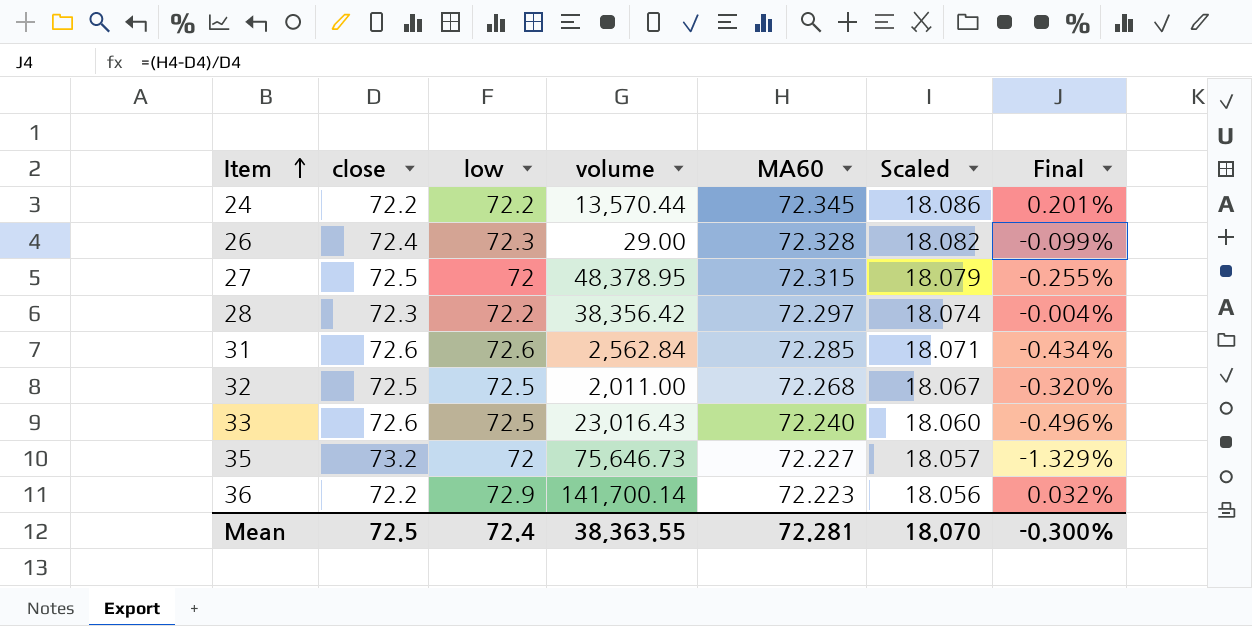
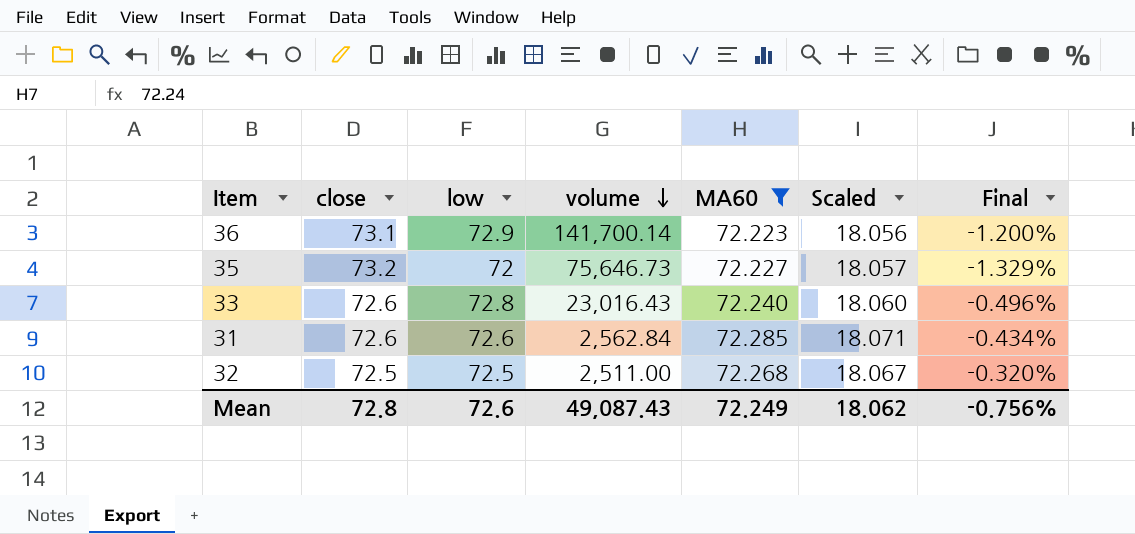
filter: none -> MA60 <= 72.285
row order: Item ascending -> volume descending
36 | close: 72.2 -> 73.1
36 | Final: 0.032% -> -1.200%
33 | low: 72.5 -> 72.8
32 | volume: 2,011.00 -> 2,511.00
Mean | close: 72.5 -> 72.8
Mean | low: 72.4 -> 72.6
Mean | volume: 38,363.55 -> 49,087.43
Mean | MA60: 72.281 -> 72.249
Mean | Scaled: 18.070 -> 18.062
Mean | Final: -0.300% -> -0.756%

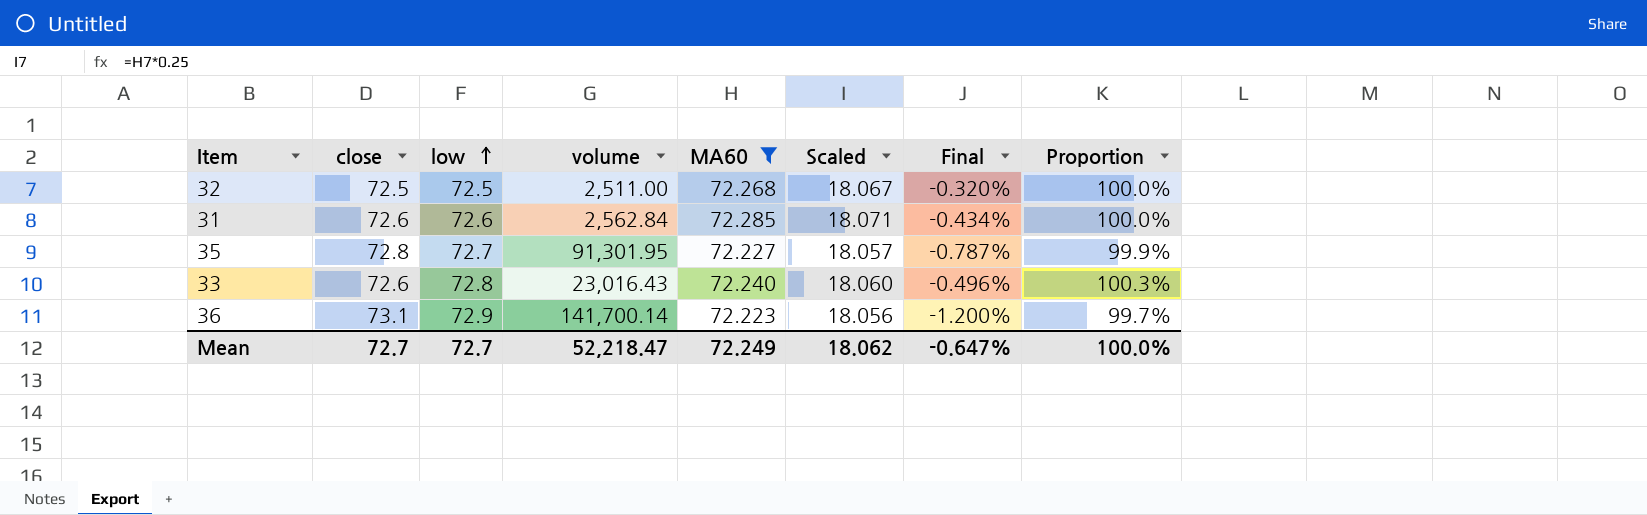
row order: volume descending -> low ascending
column Proportion | formula: none -> [low] / [close]
35 | close: 73.2 -> 72.8
35 | low: 72 -> 72.7
35 | volume: 75,646.73 -> 91,301.95
35 | Final: -1.329% -> -0.787%
Mean | close: 72.8 -> 72.7
Mean | low: 72.6 -> 72.7
Mean | volume: 49,087.43 -> 52,218.47
Mean | Final: -0.756% -> -0.647%

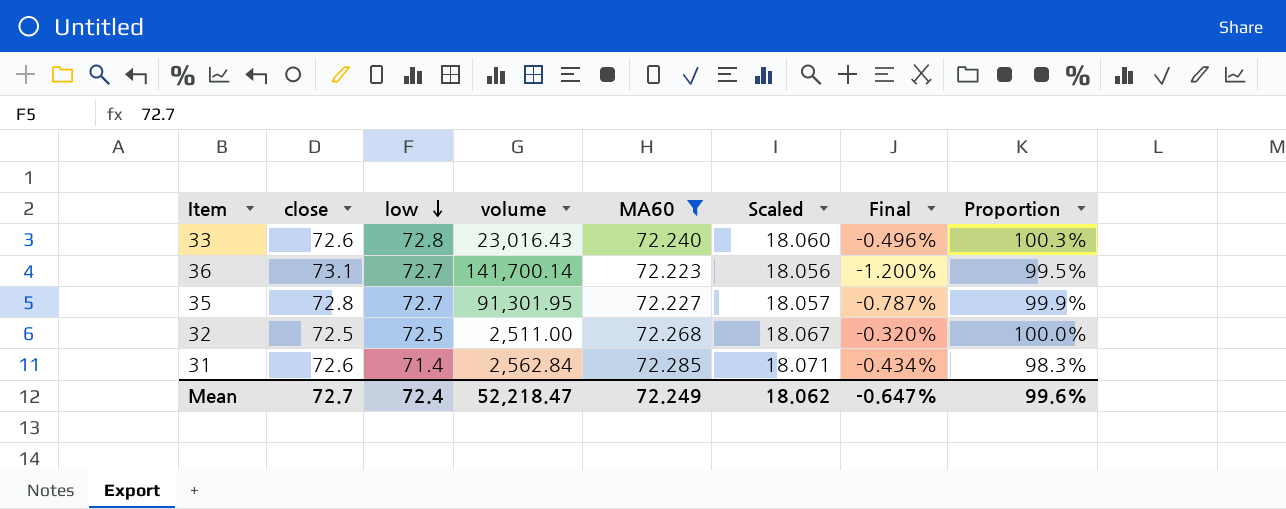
row order: low ascending -> low descending
36 | low: 72.9 -> 72.7
36 | Proportion: 99.7% -> 99.5%
31 | low: 72.6 -> 71.4
31 | Proportion: 100.0% -> 98.3%
Mean | low: 72.7 -> 72.4
Mean | Proportion: 100.0% -> 99.6%

